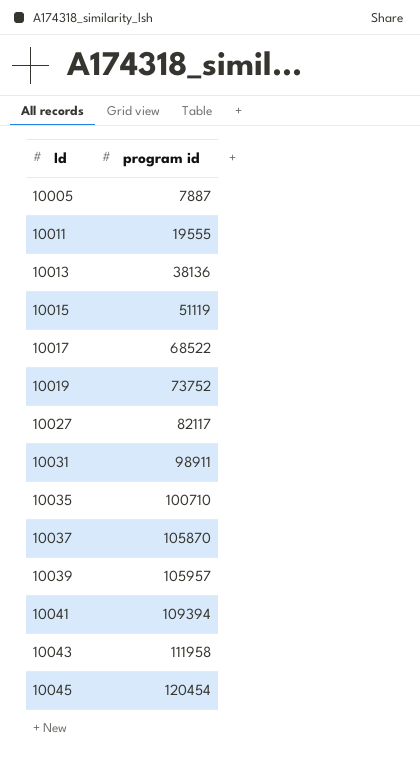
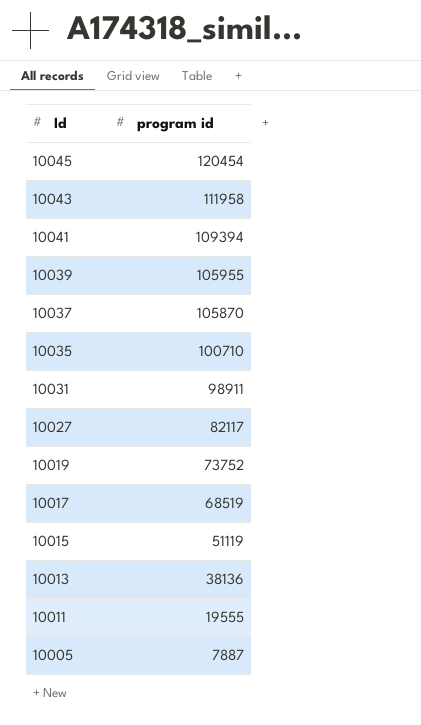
row order: Id ascending -> Id descending
10039 | program id: 105957 -> 105955
10017 | program id: 68522 -> 68519

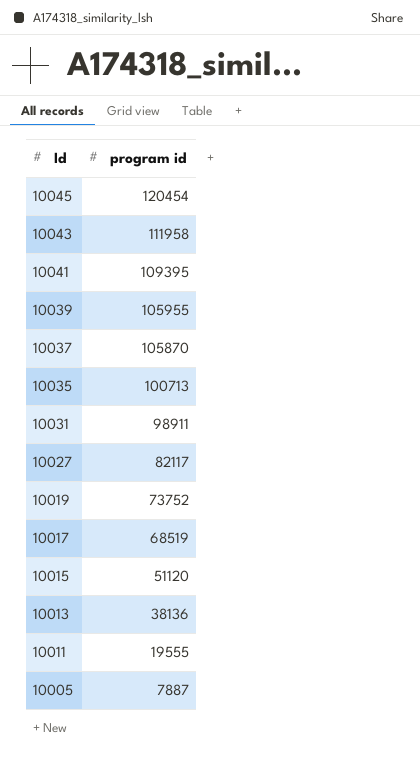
10041 | program id: 109394 -> 109395
10035 | program id: 100710 -> 100713
10015 | program id: 51119 -> 51120

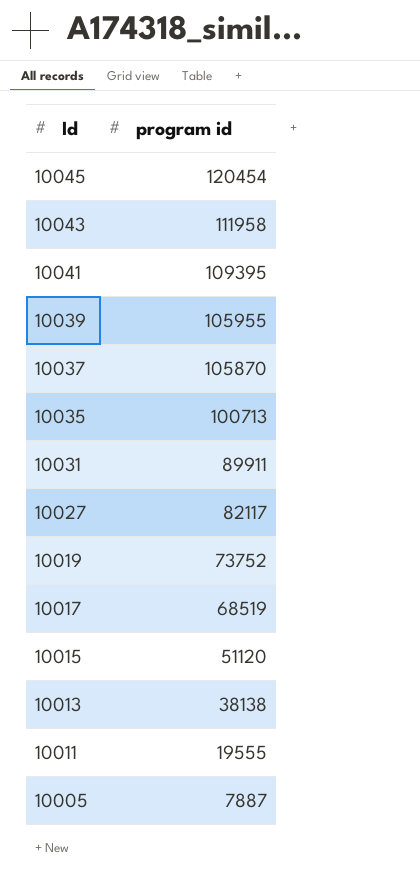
10031 | program id: 98911 -> 89911
10013 | program id: 38136 -> 38138

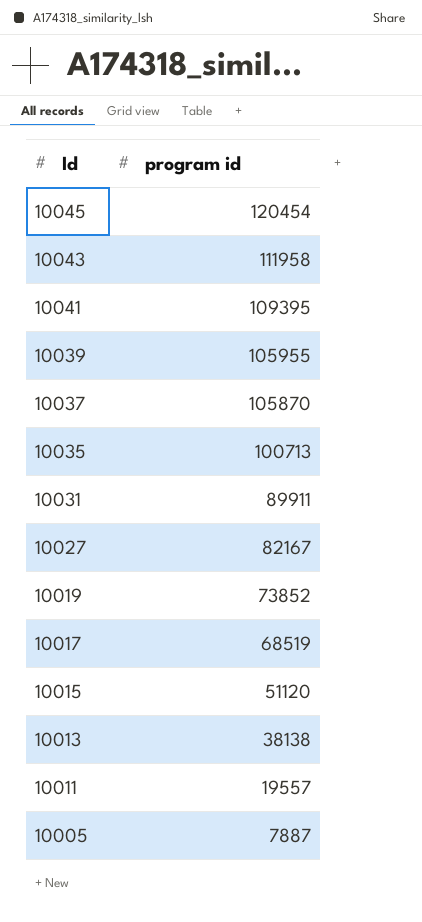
10027 | program id: 82117 -> 82167
10019 | program id: 73752 -> 73852
10011 | program id: 19555 -> 19557

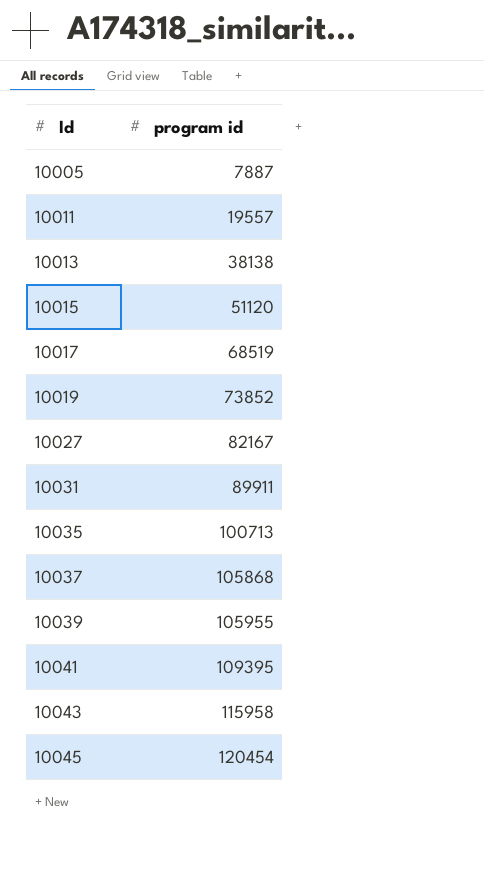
row order: Id descending -> Id ascending
10037 | program id: 105870 -> 105868
10043 | program id: 111958 -> 115958

